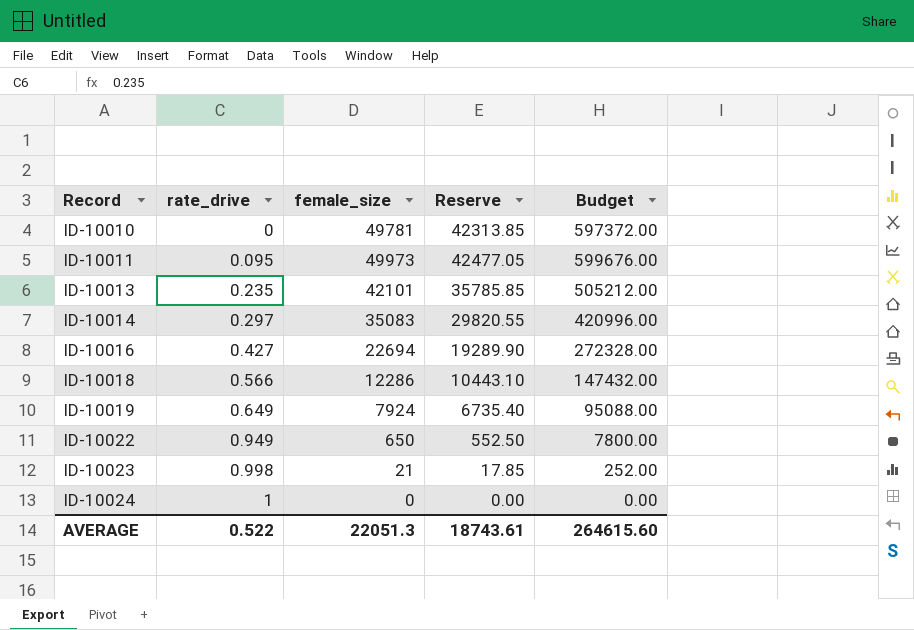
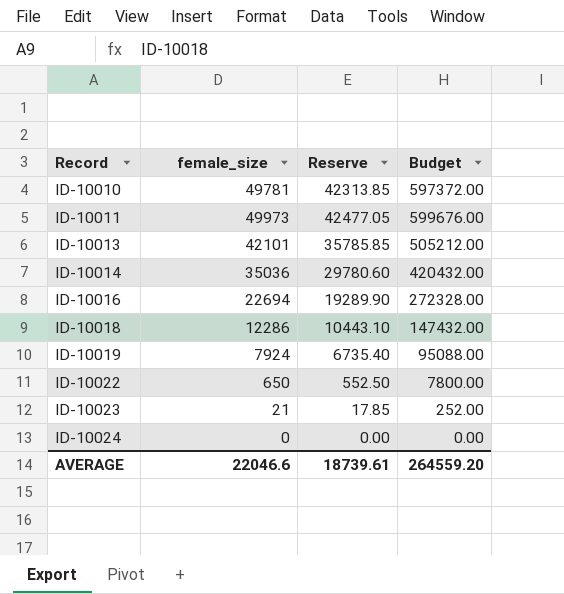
column rate_drive | position: 2 -> none
ID-10014 | female_size: 35083 -> 35036
ID-10014 | Reserve: 29820.55 -> 29780.60
ID-10014 | Budget: 420996.00 -> 420432.00
AVERAGE | female_size: 22051.3 -> 22046.6
AVERAGE | Reserve: 18743.61 -> 18739.61
AVERAGE | Budget: 264615.60 -> 264559.20

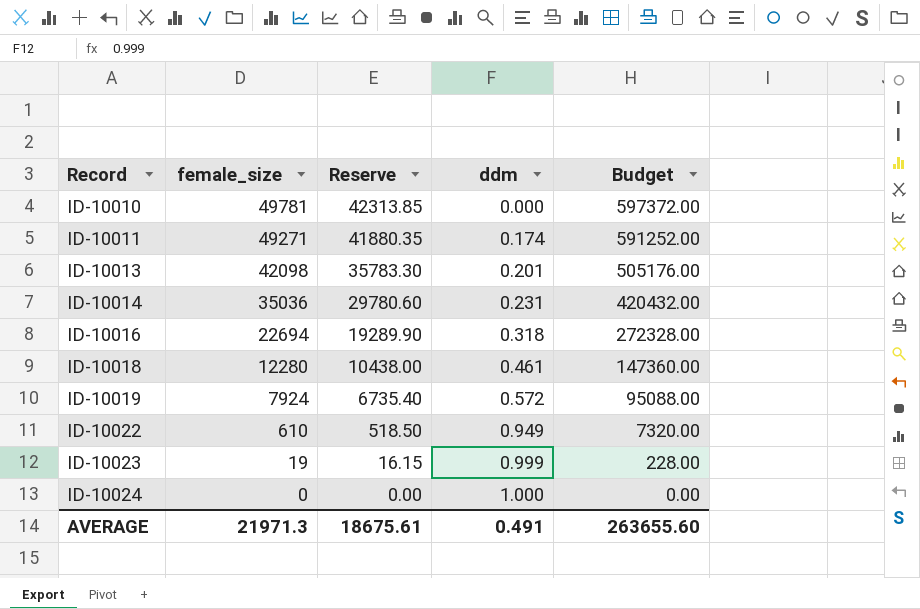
column ddm | position: none -> 4
ID-10011 | female_size: 49973 -> 49271
ID-10011 | Reserve: 42477.05 -> 41880.35
ID-10011 | Budget: 599676.00 -> 591252.00
ID-10013 | female_size: 42101 -> 42098
ID-10013 | Reserve: 35785.85 -> 35783.30
ID-10013 | Budget: 505212.00 -> 505176.00
ID-10018 | female_size: 12286 -> 12280
ID-10018 | Reserve: 10443.10 -> 10438.00
ID-10018 | Budget: 147432.00 -> 147360.00
ID-10022 | female_size: 650 -> 610
ID-10022 | Reserve: 552.50 -> 518.50
ID-10022 | Budget: 7800.00 -> 7320.00
ID-10023 | female_size: 21 -> 19
ID-10023 | Reserve: 17.85 -> 16.15
ID-10023 | Budget: 252.00 -> 228.00
AVERAGE | female_size: 22046.6 -> 21971.3
AVERAGE | Reserve: 18739.61 -> 18675.61
AVERAGE | Budget: 264559.20 -> 263655.60

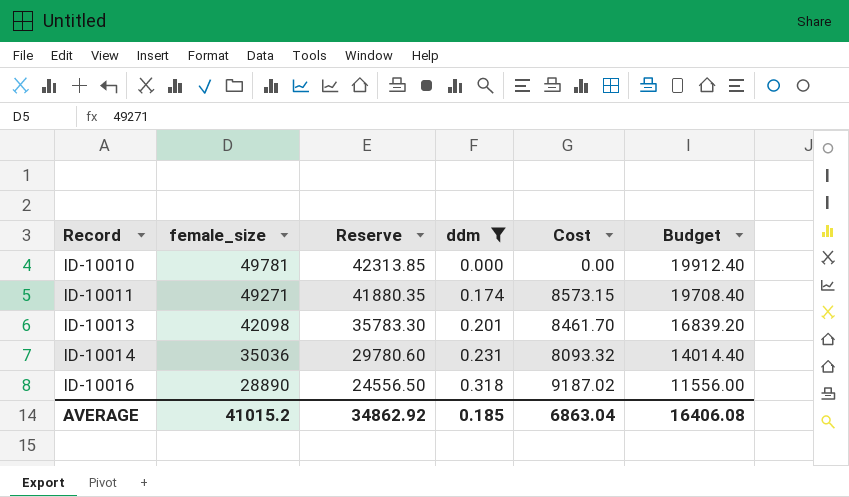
filter: none -> ddm <= 0.318
column Cost | formula: none -> [female_size] * [ddm]
column Budget | formula: [female_size] * 12 -> [female_size] * 0.4
ID-10016 | female_size: 22694 -> 28890
ID-10016 | Reserve: 19289.90 -> 24556.50
AVERAGE | female_size: 21971.3 -> 41015.2
AVERAGE | Reserve: 18675.61 -> 34862.92
AVERAGE | ddm: 0.491 -> 0.185
AVERAGE | Budget: 263655.60 -> 16406.08

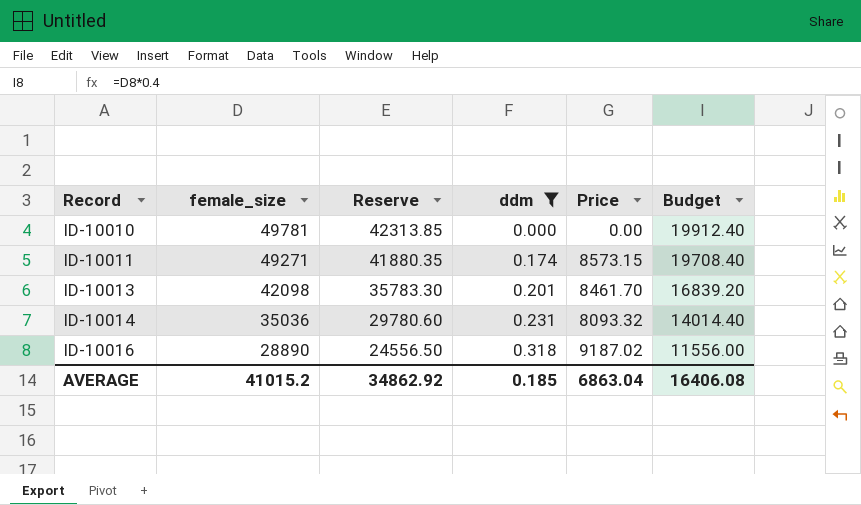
column name: Cost -> Price

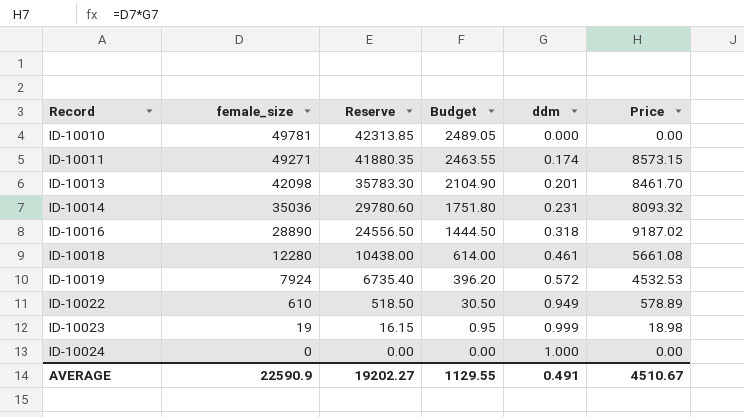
filter: ddm <= 0.318 -> none
column Budget | formula: [female_size] * 0.4 -> [female_size] * 0.05
column Budget | position: 6 -> 4
AVERAGE | female_size: 41015.2 -> 22590.9
AVERAGE | Reserve: 34862.92 -> 19202.27
AVERAGE | Budget: 16406.08 -> 1129.55
AVERAGE | ddm: 0.185 -> 0.491
AVERAGE | Price: 6863.04 -> 4510.67

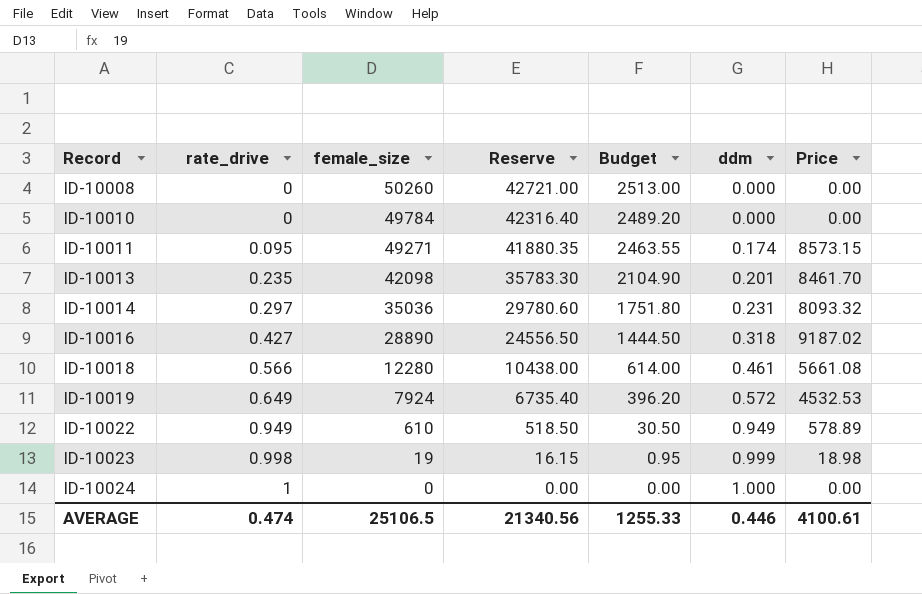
column rate_drive | position: none -> 2
row ID-10008: none -> 0 | 50260 | 42721.00 | 2513.00 | 0.000 | 0.00
ID-10010 | female_size: 49781 -> 49784
ID-10010 | Reserve: 42313.85 -> 42316.40
ID-10010 | Budget: 2489.05 -> 2489.20
AVERAGE | female_size: 22590.9 -> 25106.5
AVERAGE | Reserve: 19202.27 -> 21340.56
AVERAGE | Budget: 1129.55 -> 1255.33
AVERAGE | ddm: 0.491 -> 0.446
AVERAGE | Price: 4510.67 -> 4100.61

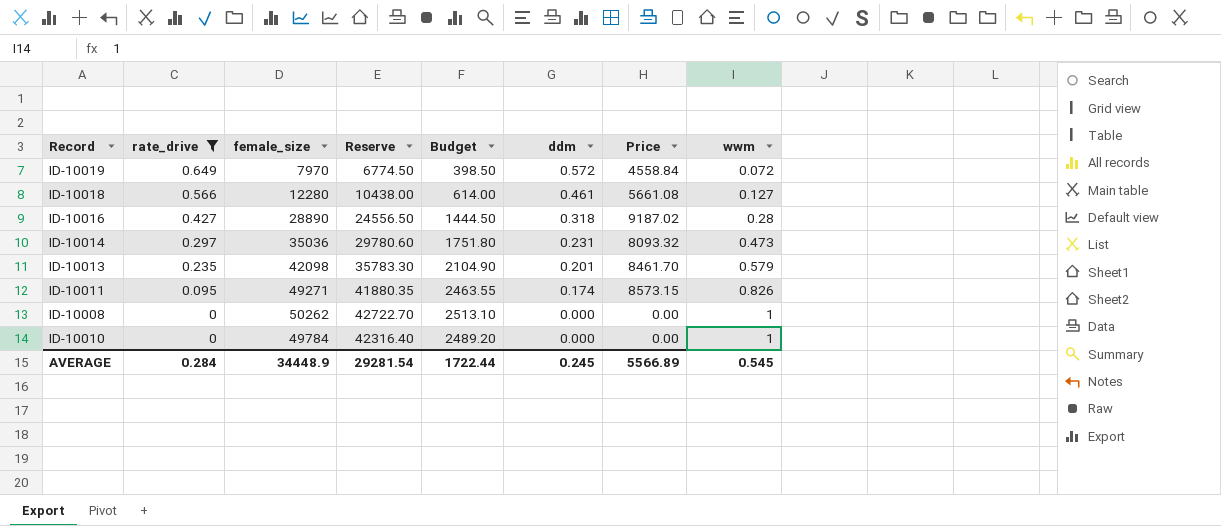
filter: none -> rate_drive <= 0.649
row order: Record ascending -> rate_drive descending
column wwm | position: none -> 8
ID-10019 | female_size: 7924 -> 7970
ID-10019 | Reserve: 6735.40 -> 6774.50
ID-10019 | Budget: 396.20 -> 398.50
ID-10019 | Price: 4532.53 -> 4558.84
ID-10008 | female_size: 50260 -> 50262
ID-10008 | Reserve: 42721.00 -> 42722.70
ID-10008 | Budget: 2513.00 -> 2513.10
AVERAGE | rate_drive: 0.474 -> 0.284
AVERAGE | female_size: 25106.5 -> 34448.9
AVERAGE | Reserve: 21340.56 -> 29281.54
AVERAGE | Budget: 1255.33 -> 1722.44
AVERAGE | ddm: 0.446 -> 0.245
AVERAGE | Price: 4100.61 -> 5566.89

